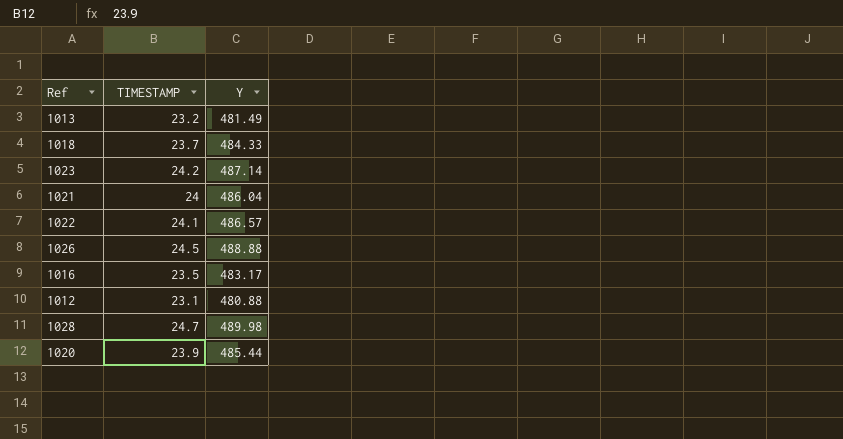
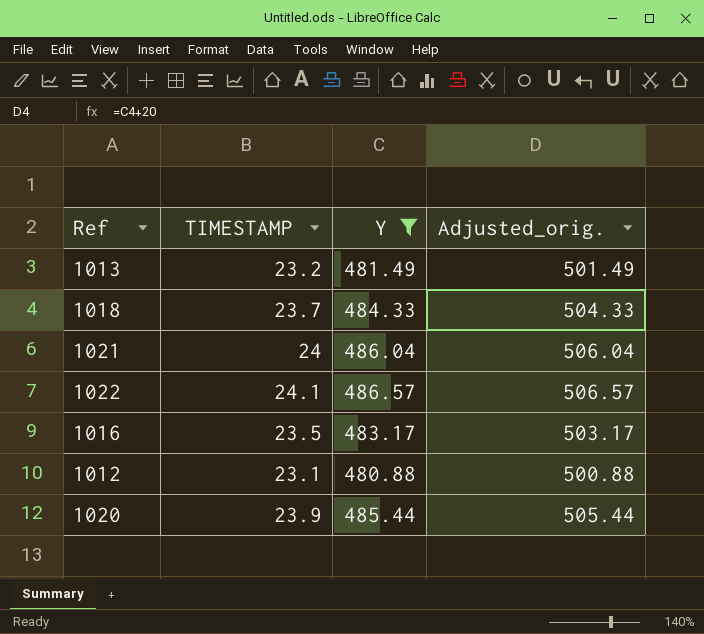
filter: none -> Y <= 486.57
column Adjusted_orig. | formula: none -> [Y] + 20

